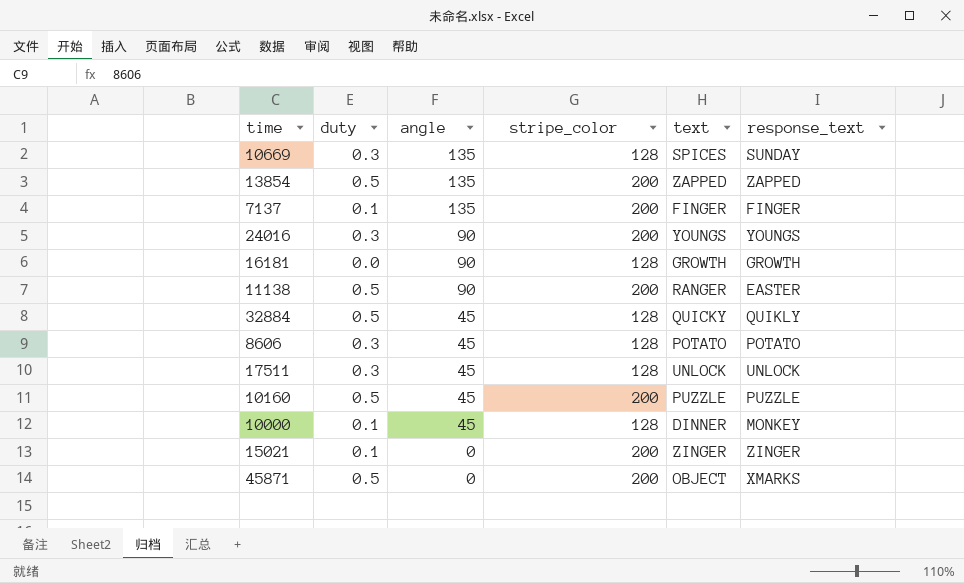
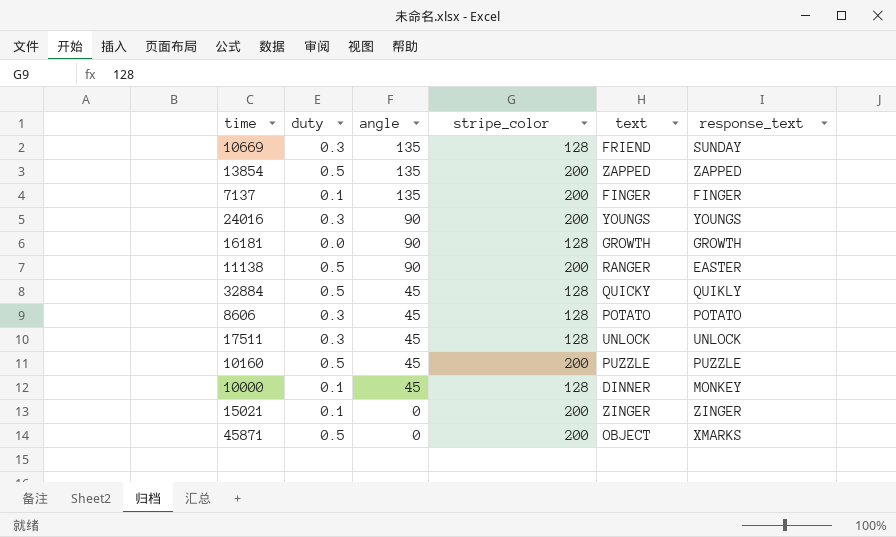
10669 | text: SPICES -> FRIEND

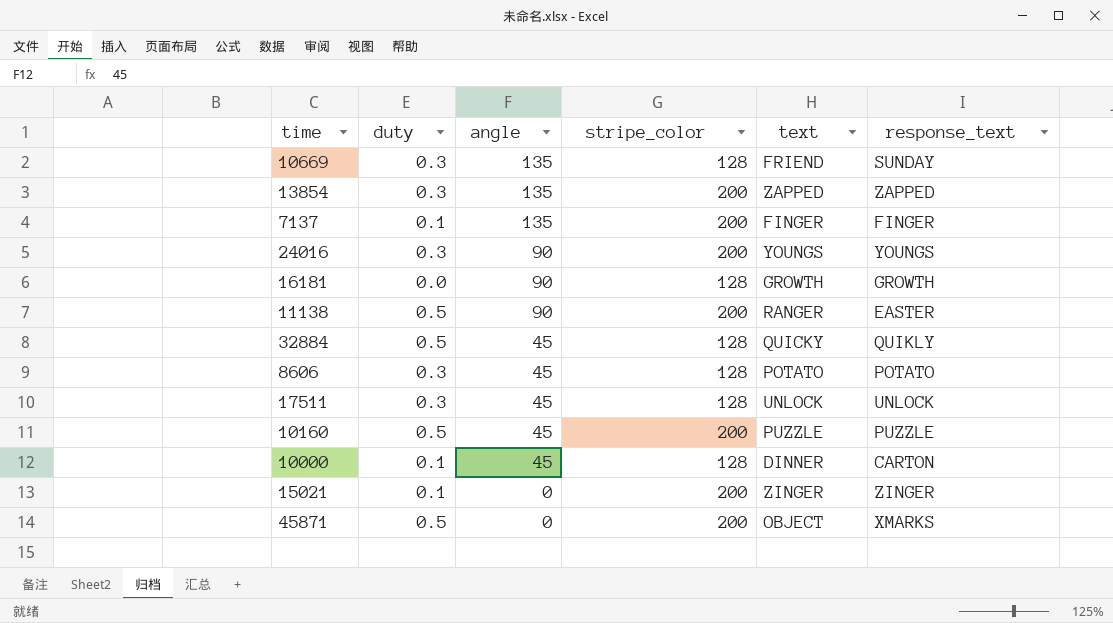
13854 | duty: 0.5 -> 0.3
10000 | response_text: MONKEY -> CARTON

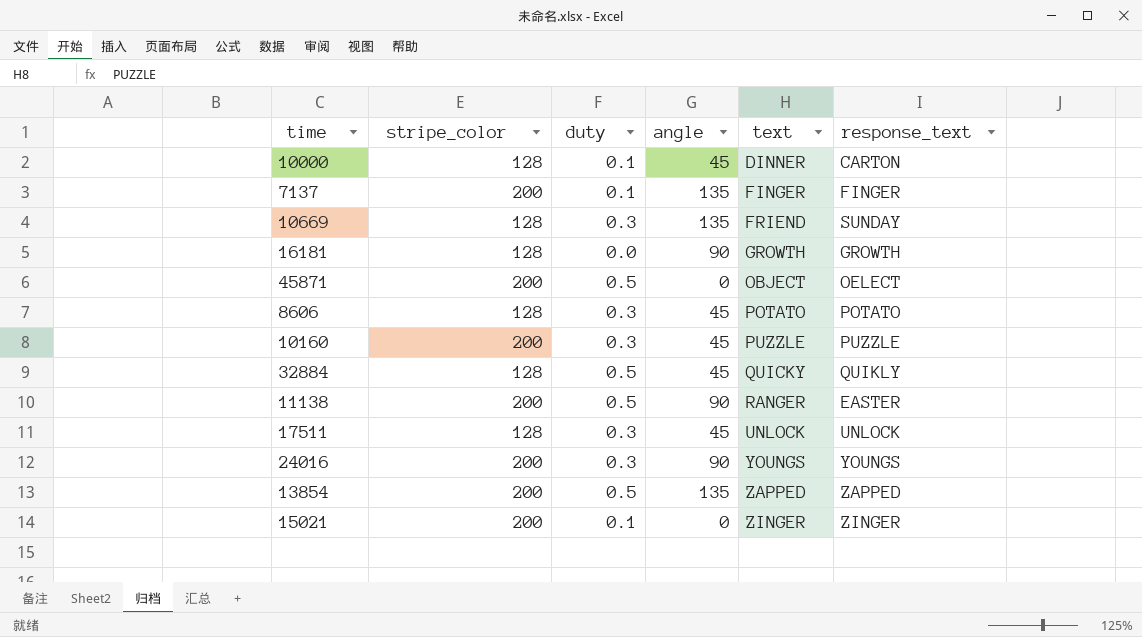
row order: angle descending -> text ascending
column stripe_color | position: 4 -> 2
45871 | response_text: XMARKS -> OELECT
10160 | duty: 0.5 -> 0.3
13854 | duty: 0.3 -> 0.5

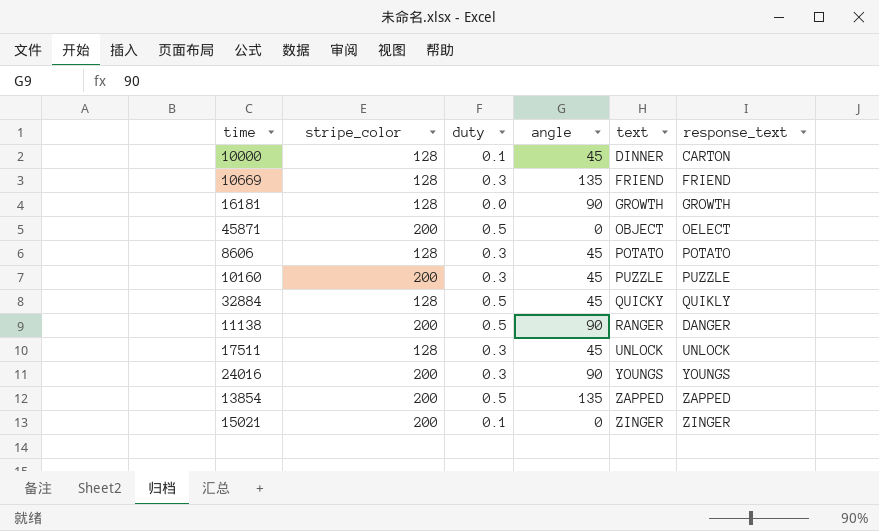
row 7137: 200 | 0.1 | 135 | FINGER | FINGER -> none
10669 | response_text: SUNDAY -> FRIEND
11138 | response_text: EASTER -> DANGER

